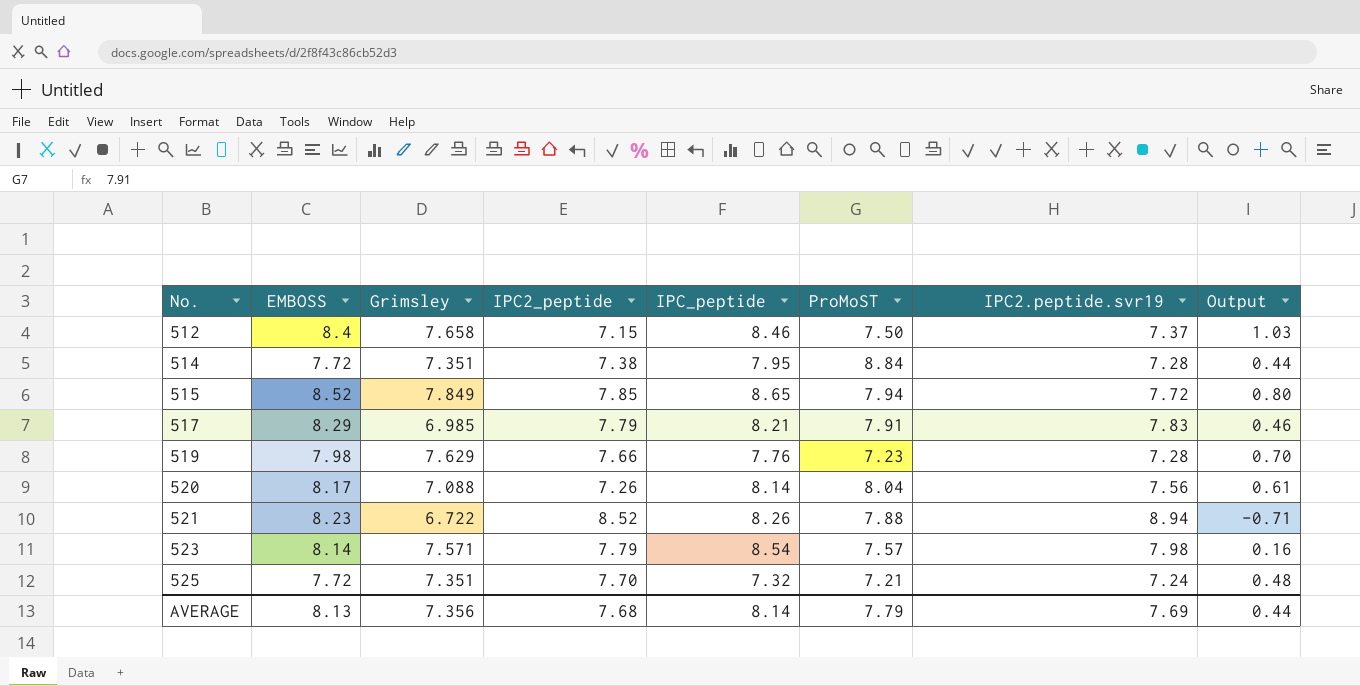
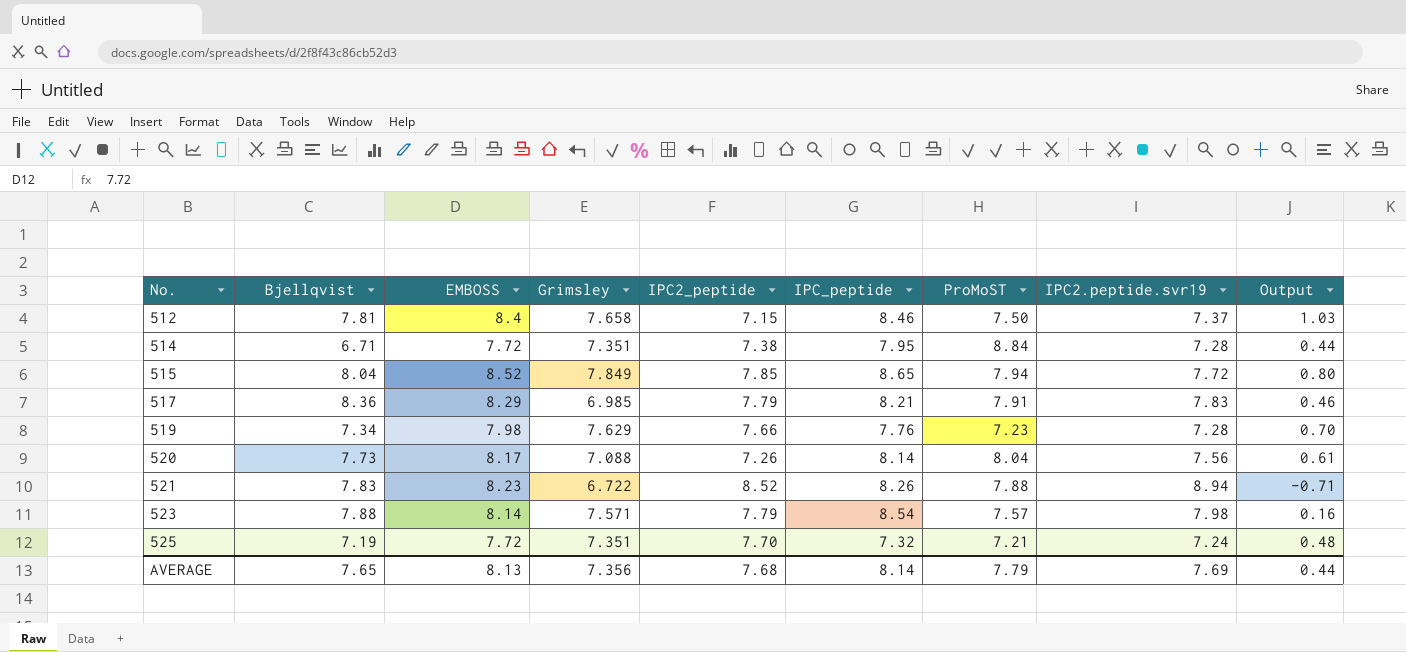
column Bjellqvist | position: none -> 2

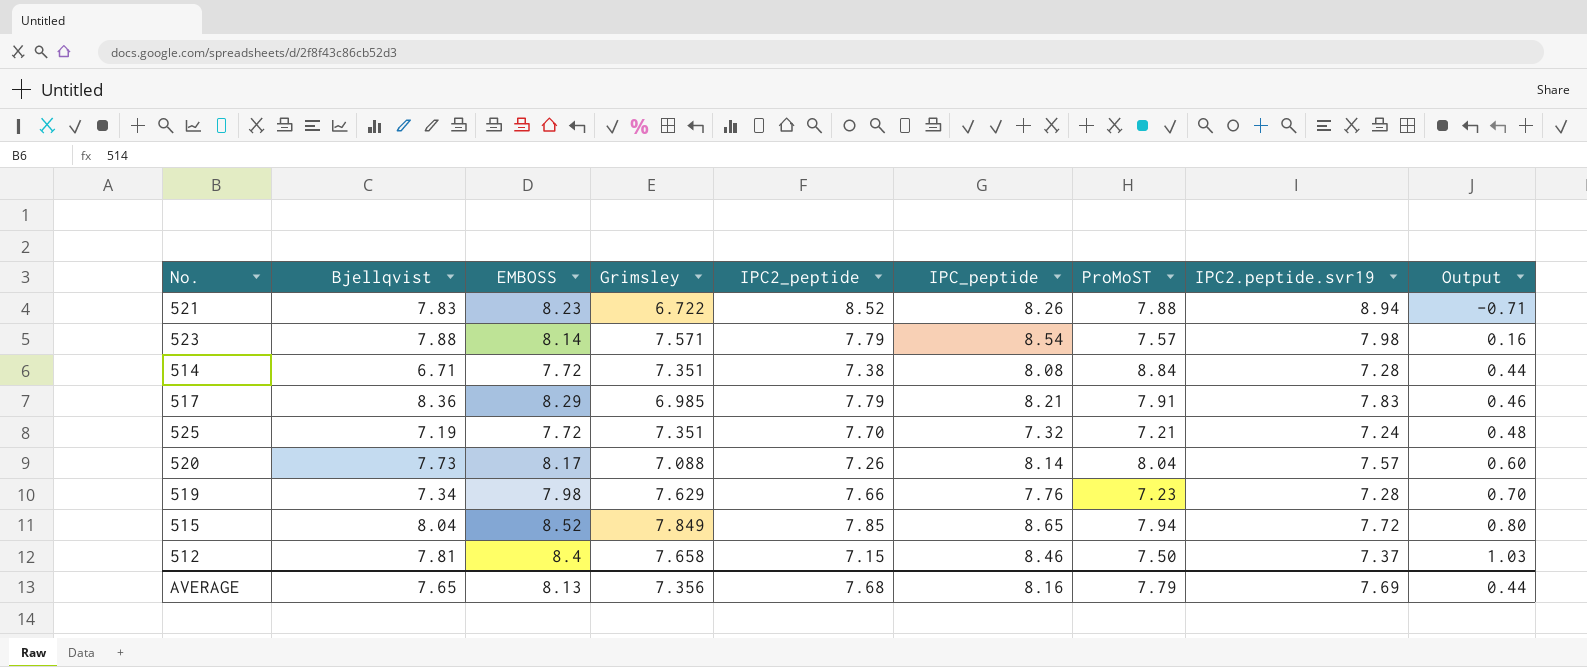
row order: No. ascending -> Output ascending
514 | IPC_peptide: 7.95 -> 8.08
520 | IPC2.peptide.svr19: 7.56 -> 7.57
520 | Output: 0.61 -> 0.60
AVERAGE | IPC_peptide: 8.14 -> 8.16

